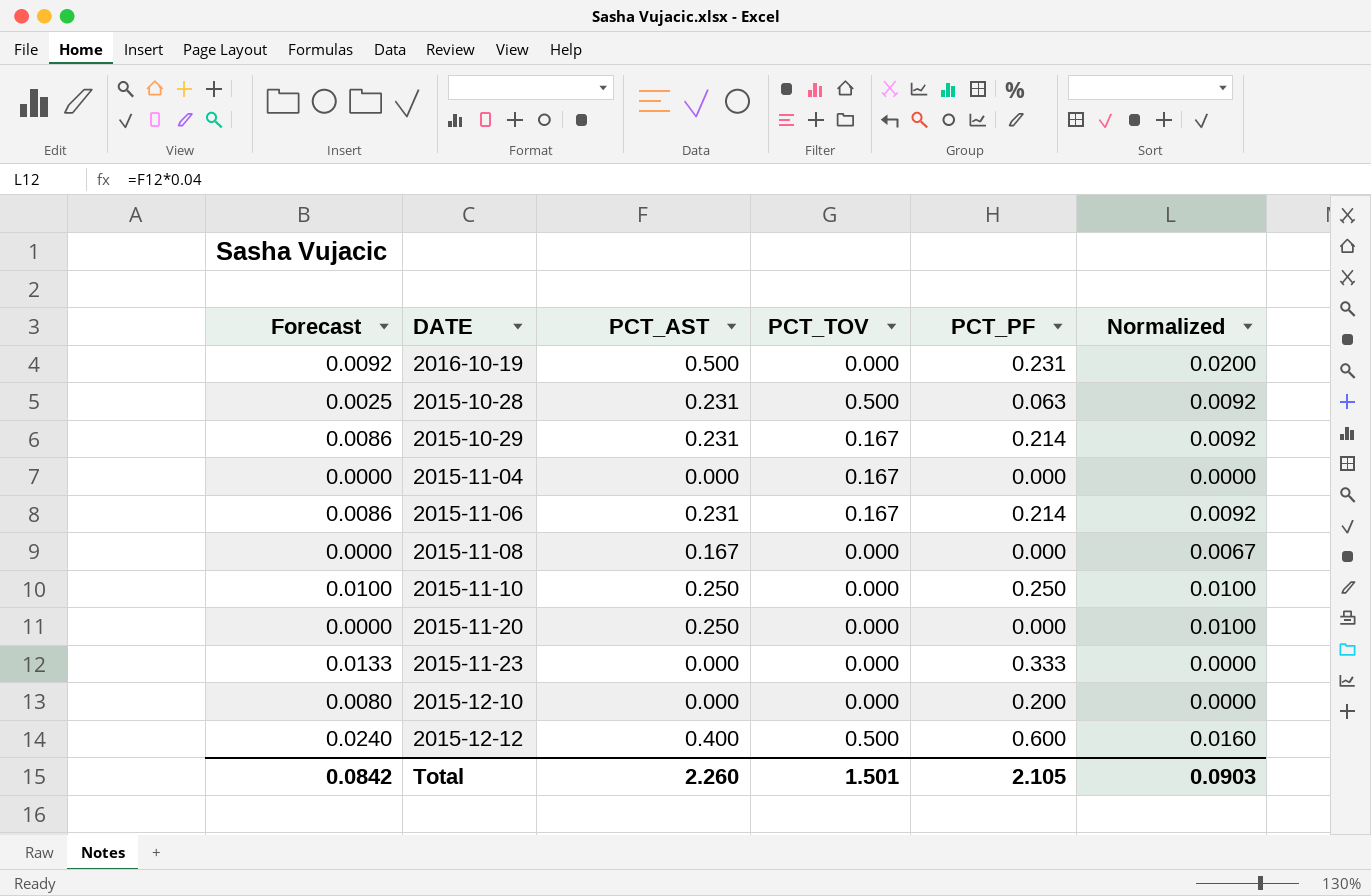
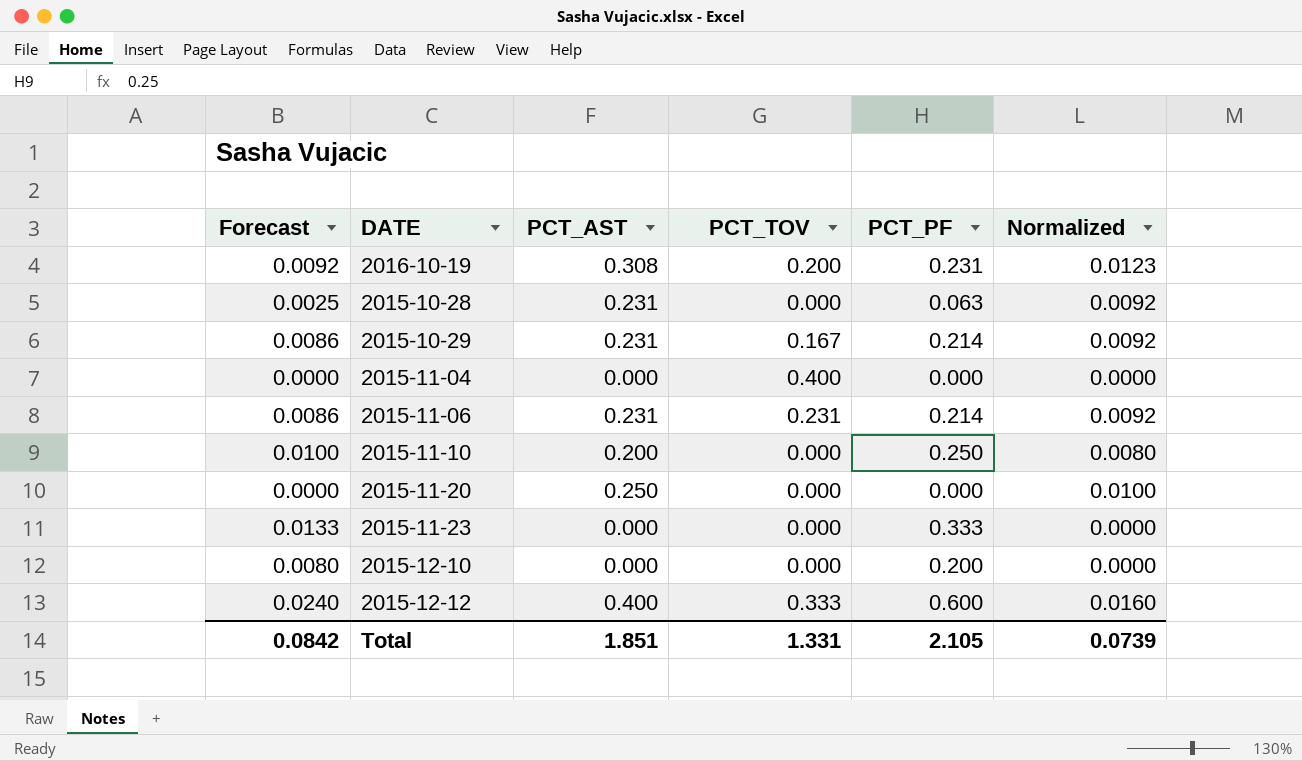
row 2015-11-08: 0.0000 | 0.167 | 0.000 | 0.000 | 0.0067 -> none
2016-10-19 | PCT_AST: 0.500 -> 0.308
2016-10-19 | PCT_TOV: 0.000 -> 0.200
2016-10-19 | Normalized: 0.0200 -> 0.0123
2015-10-28 | PCT_TOV: 0.500 -> 0.000
2015-11-04 | PCT_TOV: 0.167 -> 0.400
2015-11-06 | PCT_TOV: 0.167 -> 0.231
2015-11-10 | PCT_AST: 0.250 -> 0.200
2015-11-10 | Normalized: 0.0100 -> 0.0080
2015-12-12 | PCT_TOV: 0.500 -> 0.333
Total | PCT_AST: 2.260 -> 1.851
Total | PCT_TOV: 1.501 -> 1.331
Total | Normalized: 0.0903 -> 0.0739

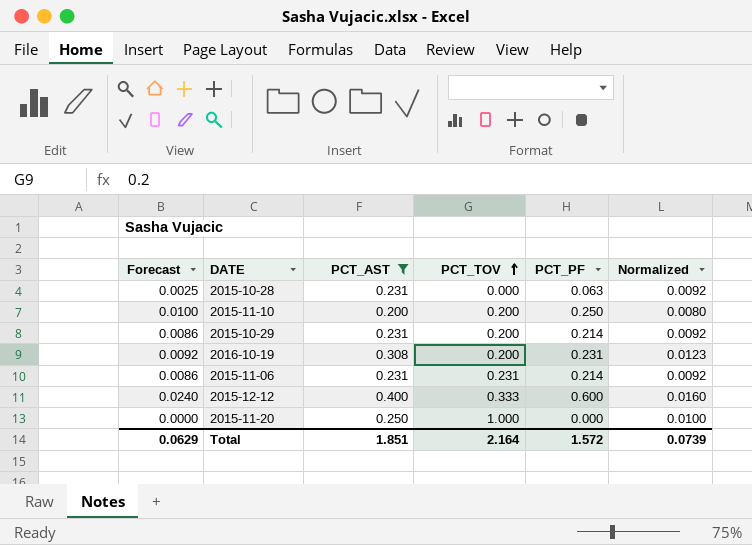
filter: none -> PCT_AST != 0.000
row order: none -> PCT_TOV ascending
2015-11-10 | PCT_TOV: 0.000 -> 0.200
2015-10-29 | PCT_TOV: 0.167 -> 0.200
2015-11-20 | PCT_TOV: 0.000 -> 1.000
Total | Forecast: 0.0842 -> 0.0629
Total | PCT_TOV: 1.331 -> 2.164
Total | PCT_PF: 2.105 -> 1.572

